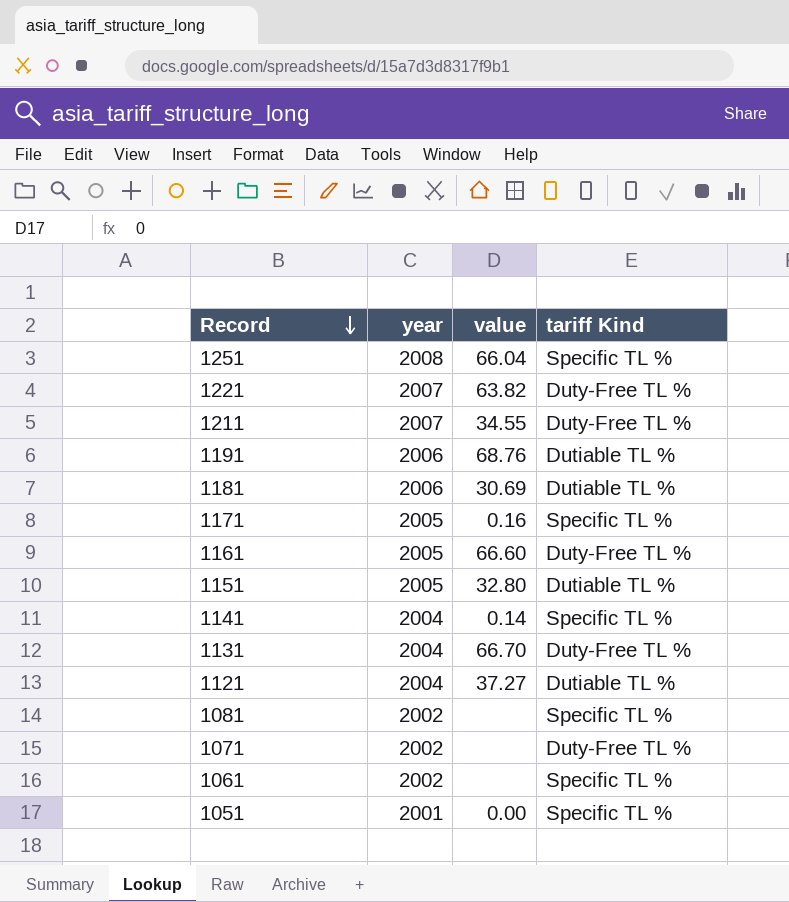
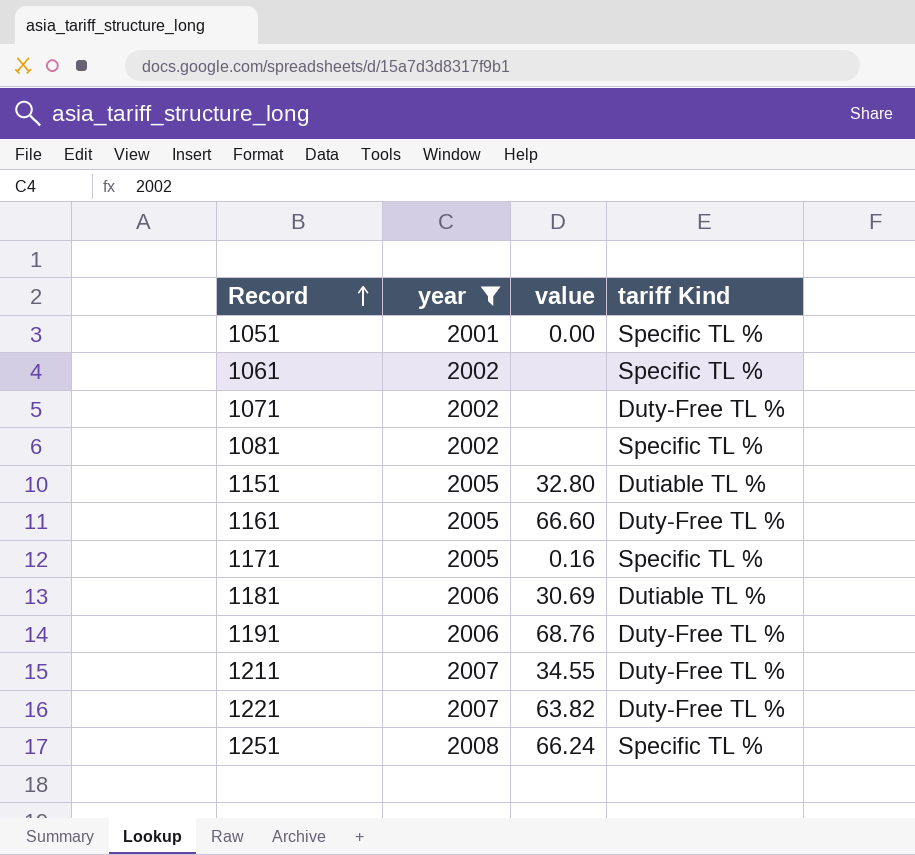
filter: none -> year != 2004
row order: Record descending -> Record ascending
1191 | tariff Kind: Dutiable TL % -> Duty-Free TL %
1251 | value: 66.04 -> 66.24

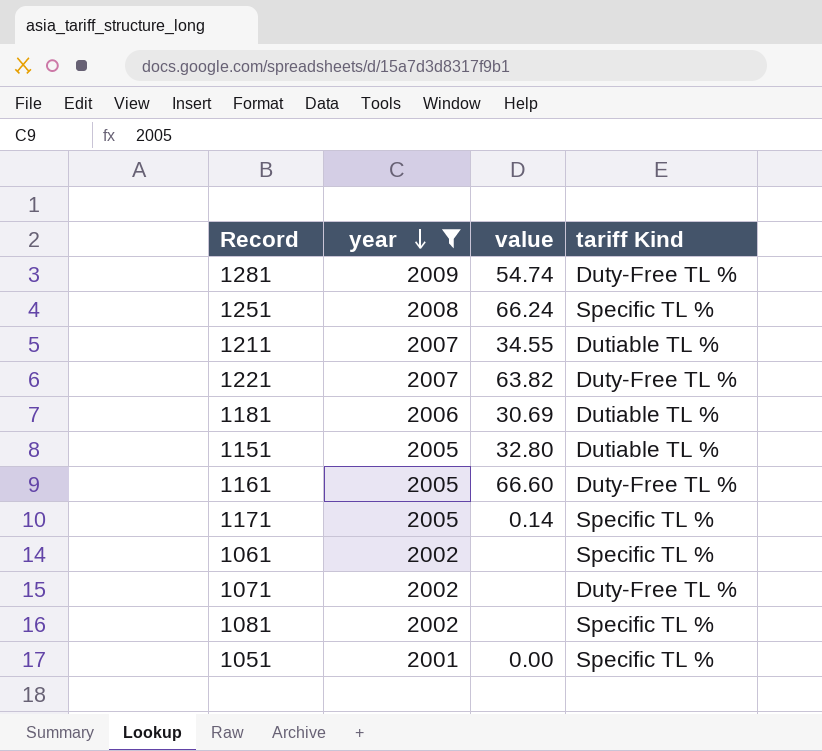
row order: Record ascending -> year descending
row 1191: 2006 | 68.76 | Duty-Free TL % -> none
row 1281: none -> 2009 | 54.74 | Duty-Free TL %
1211 | tariff Kind: Duty-Free TL % -> Dutiable TL %
1171 | value: 0.16 -> 0.14

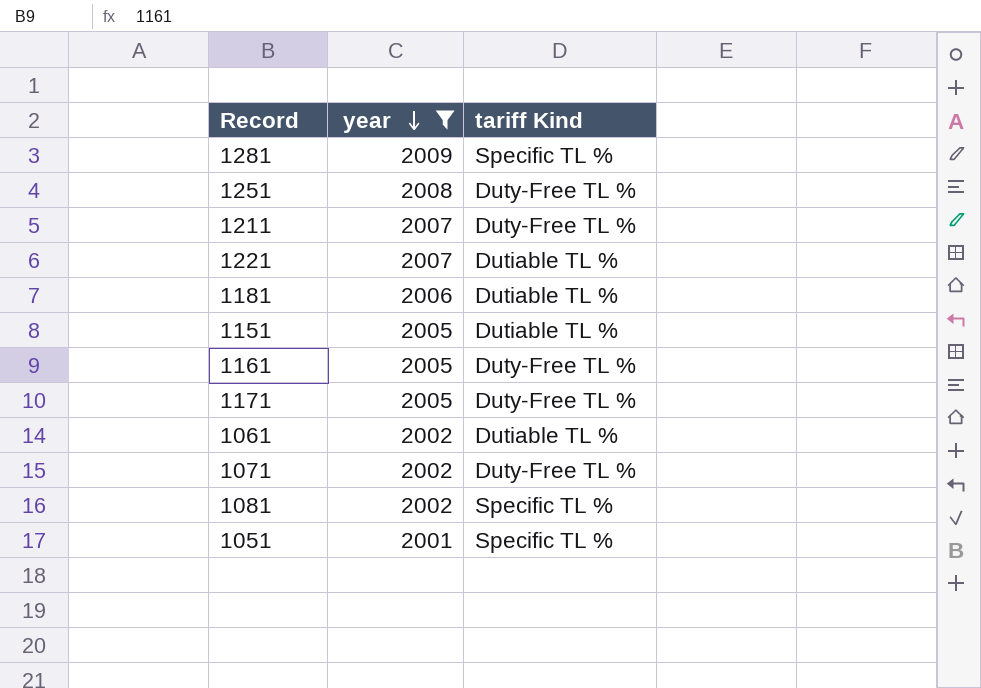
column value | position: 3 -> none
1281 | tariff Kind: Duty-Free TL % -> Specific TL %
1251 | tariff Kind: Specific TL % -> Duty-Free TL %
1211 | tariff Kind: Dutiable TL % -> Duty-Free TL %
1221 | tariff Kind: Duty-Free TL % -> Dutiable TL %
1171 | tariff Kind: Specific TL % -> Duty-Free TL %
1061 | tariff Kind: Specific TL % -> Dutiable TL %

